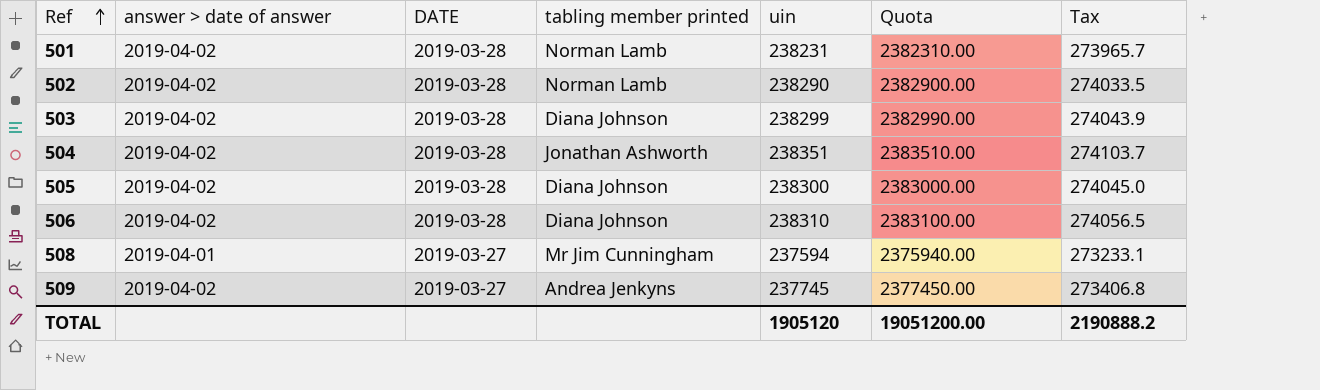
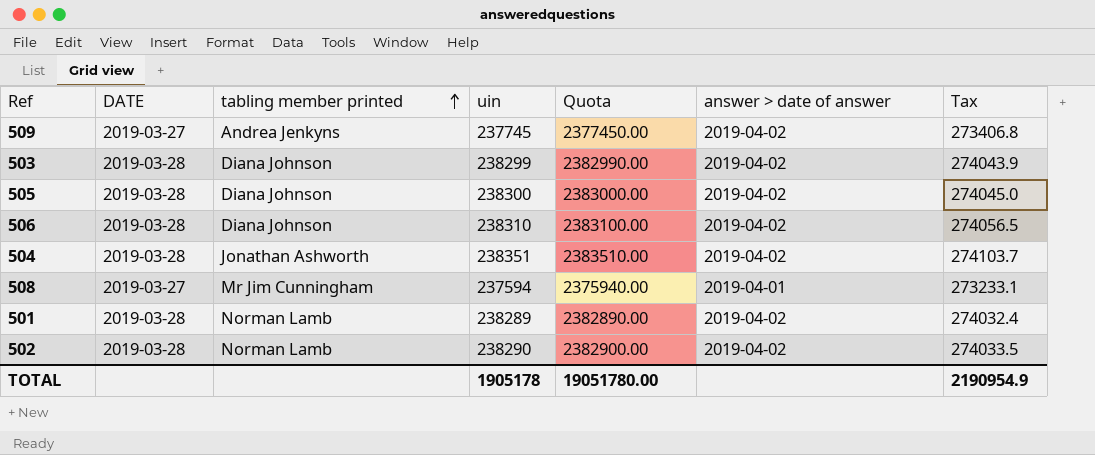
row order: Ref ascending -> tabling member printed ascending
column answer > date of answer | position: 2 -> 6
501 | uin: 238231 -> 238289
501 | Quota: 2382310.00 -> 2382890.00
501 | Tax: 273965.7 -> 274032.4
TOTAL | uin: 1905120 -> 1905178
TOTAL | Quota: 19051200.00 -> 19051780.00
TOTAL | Tax: 2190888.2 -> 2190954.9

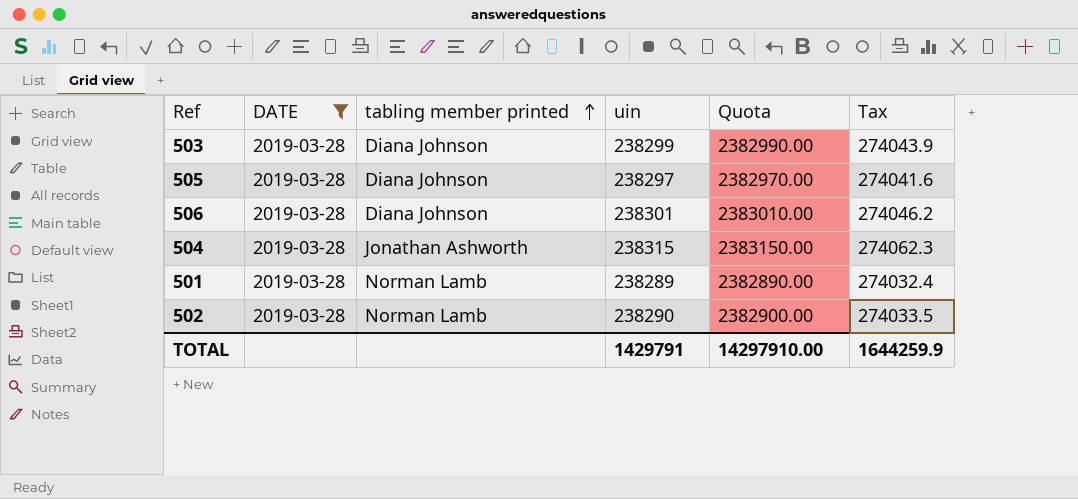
filter: none -> DATE = 2019-03-28
column answer > date of answer | position: 6 -> none
505 | uin: 238300 -> 238297
505 | Quota: 2383000.00 -> 2382970.00
505 | Tax: 274045.0 -> 274041.6
506 | uin: 238310 -> 238301
506 | Quota: 2383100.00 -> 2383010.00
506 | Tax: 274056.5 -> 274046.2
504 | uin: 238351 -> 238315
504 | Quota: 2383510.00 -> 2383150.00
504 | Tax: 274103.7 -> 274062.3
TOTAL | uin: 1905178 -> 1429791
TOTAL | Quota: 19051780.00 -> 14297910.00
TOTAL | Tax: 2190954.9 -> 1644259.9

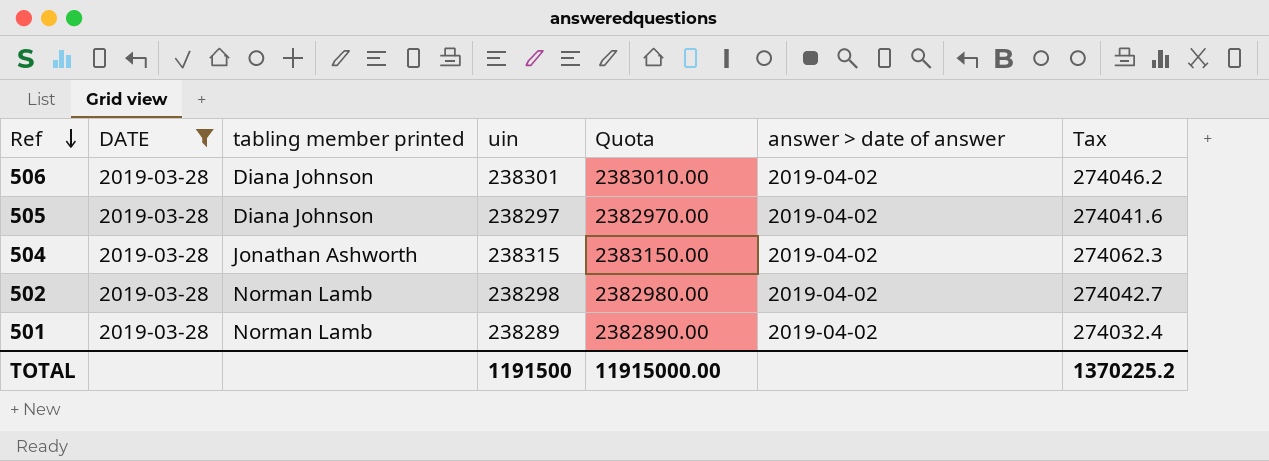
row order: tabling member printed ascending -> Ref descending
column answer > date of answer | position: none -> 6
row 503: 2019-03-28 | Diana Johnson | 238299 | 2382990.00 | 274043.9 -> none
502 | uin: 238290 -> 238298
502 | Quota: 2382900.00 -> 2382980.00
502 | Tax: 274033.5 -> 274042.7
TOTAL | uin: 1429791 -> 1191500
TOTAL | Quota: 14297910.00 -> 11915000.00
TOTAL | Tax: 1644259.9 -> 1370225.2

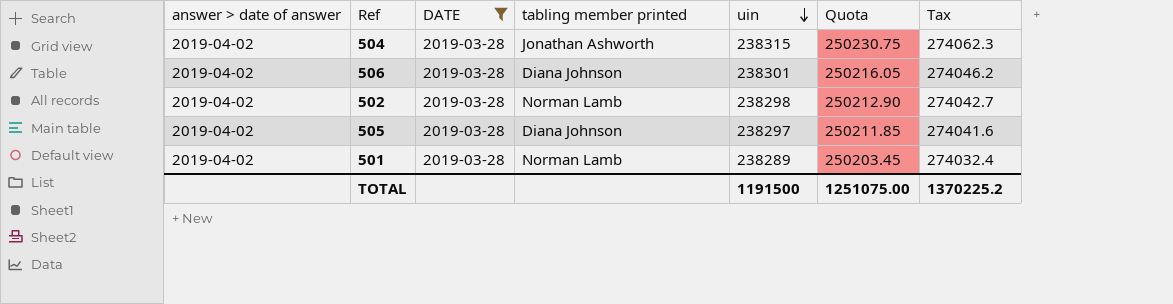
row order: Ref descending -> uin descending
column answer > date of answer | position: 6 -> 1
column Quota | formula: [uin] * 10 -> [uin] * 1.05
TOTAL | Quota: 11915000.00 -> 1251075.00

